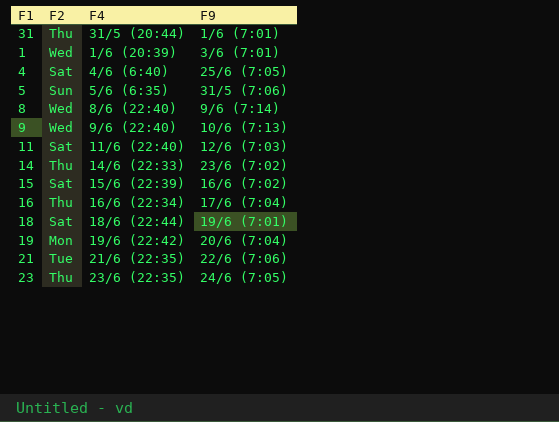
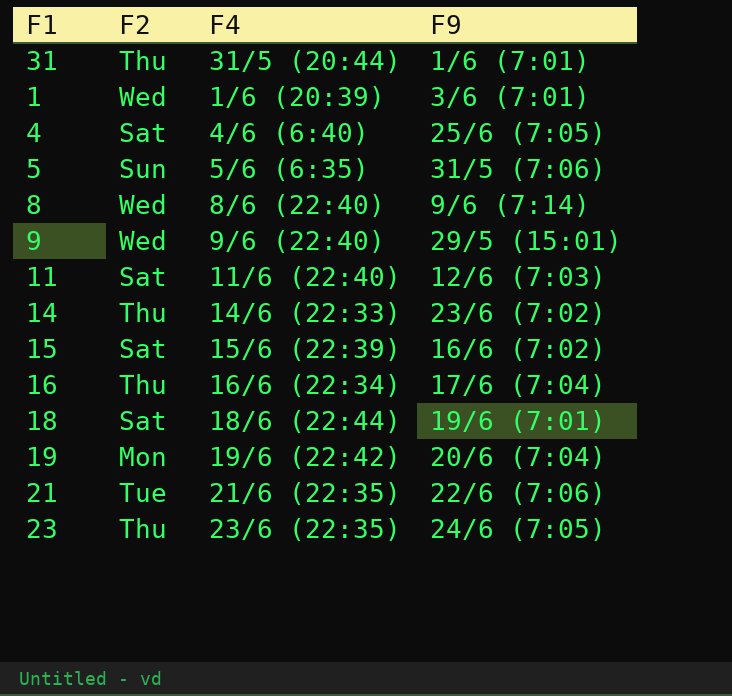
9 | F9: 10/6 (7:13) -> 29/5 (15:01)

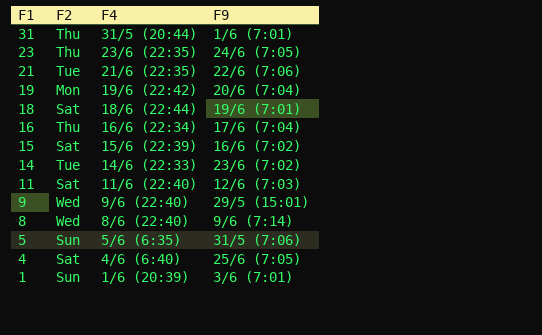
row order: none -> F1 descending
14 | F2: Thu -> Tue
1 | F2: Wed -> Sun

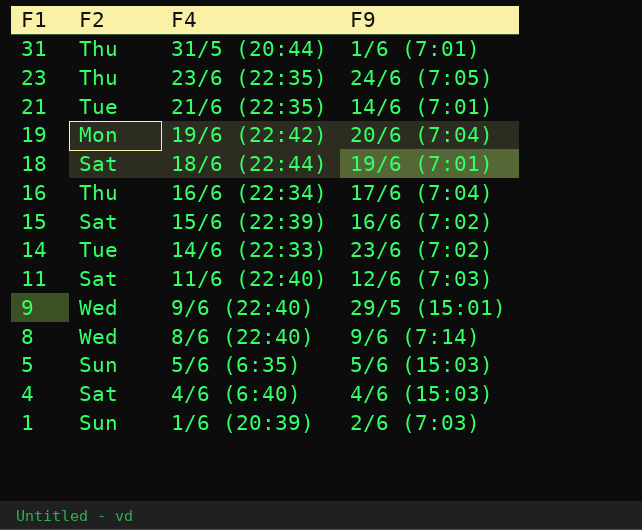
21 | F9: 22/6 (7:06) -> 14/6 (7:01)
5 | F9: 31/5 (7:06) -> 5/6 (15:03)
4 | F9: 25/6 (7:05) -> 4/6 (15:03)
1 | F9: 3/6 (7:01) -> 2/6 (7:03)

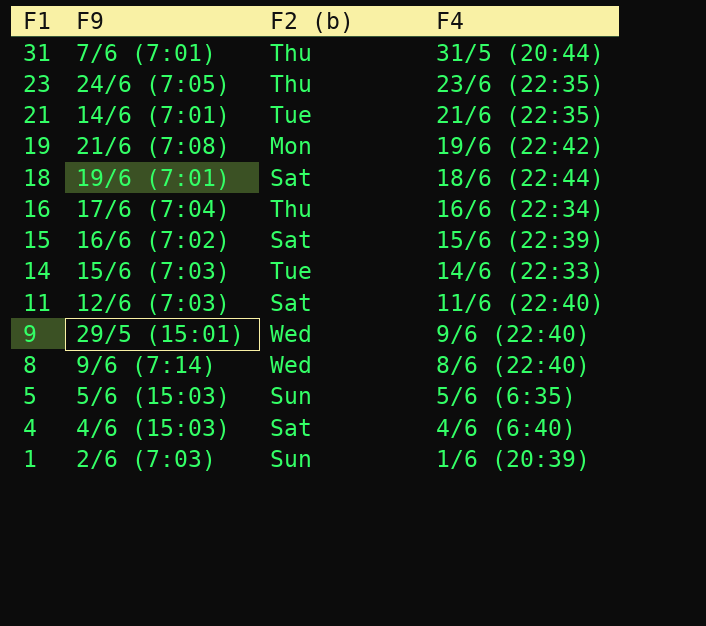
column F9 | position: 4 -> 2
column name: F2 -> F2 (b)
31 | F9: 1/6 (7:01) -> 7/6 (7:01)
19 | F9: 20/6 (7:04) -> 21/6 (7:08)
14 | F9: 23/6 (7:02) -> 15/6 (7:03)

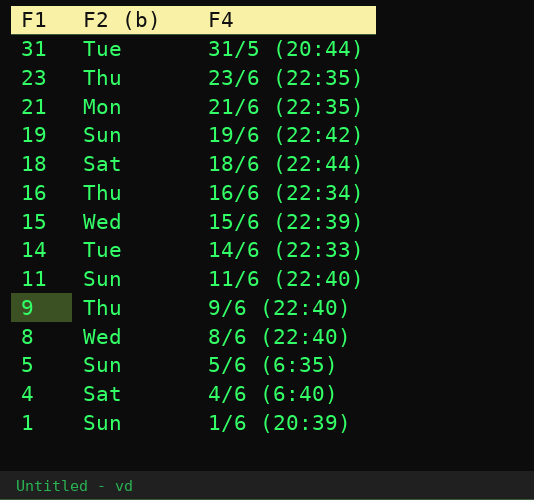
column F9 | position: 2 -> none
31 | F2 (b): Thu -> Tue
21 | F2 (b): Tue -> Mon
19 | F2 (b): Mon -> Sun
15 | F2 (b): Sat -> Wed
11 | F2 (b): Sat -> Sun
9 | F2 (b): Wed -> Thu

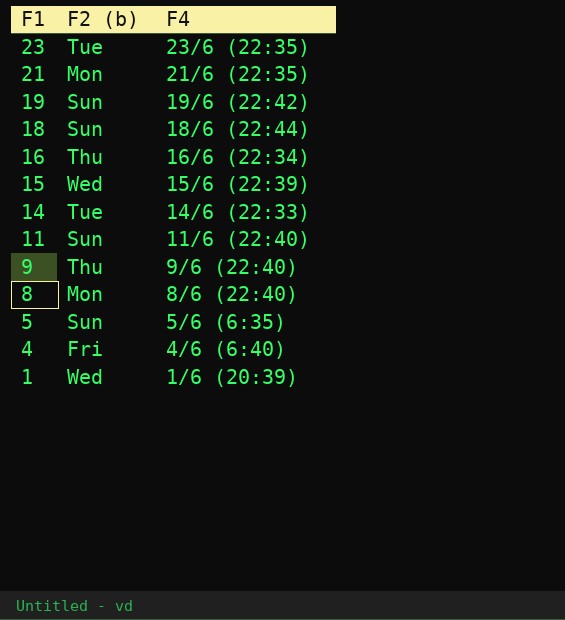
row 31: Tue | 31/5 (20:44) -> none
23 | F2 (b): Thu -> Tue
18 | F2 (b): Sat -> Sun
8 | F2 (b): Wed -> Mon
4 | F2 (b): Sat -> Fri
1 | F2 (b): Sun -> Wed

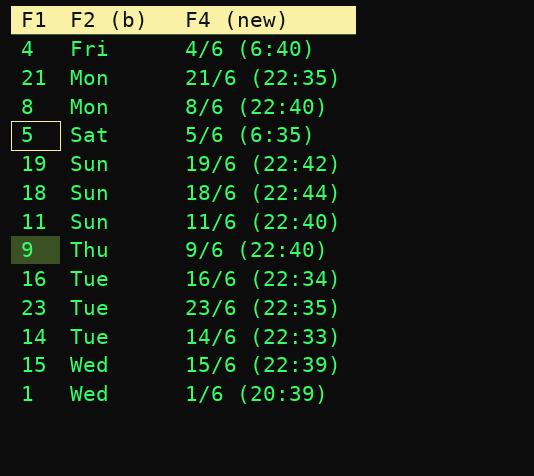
row order: F1 descending -> F2 (b) ascending
column name: F4 -> F4 (new)
5 | F2 (b): Sun -> Sat
16 | F2 (b): Thu -> Tue

